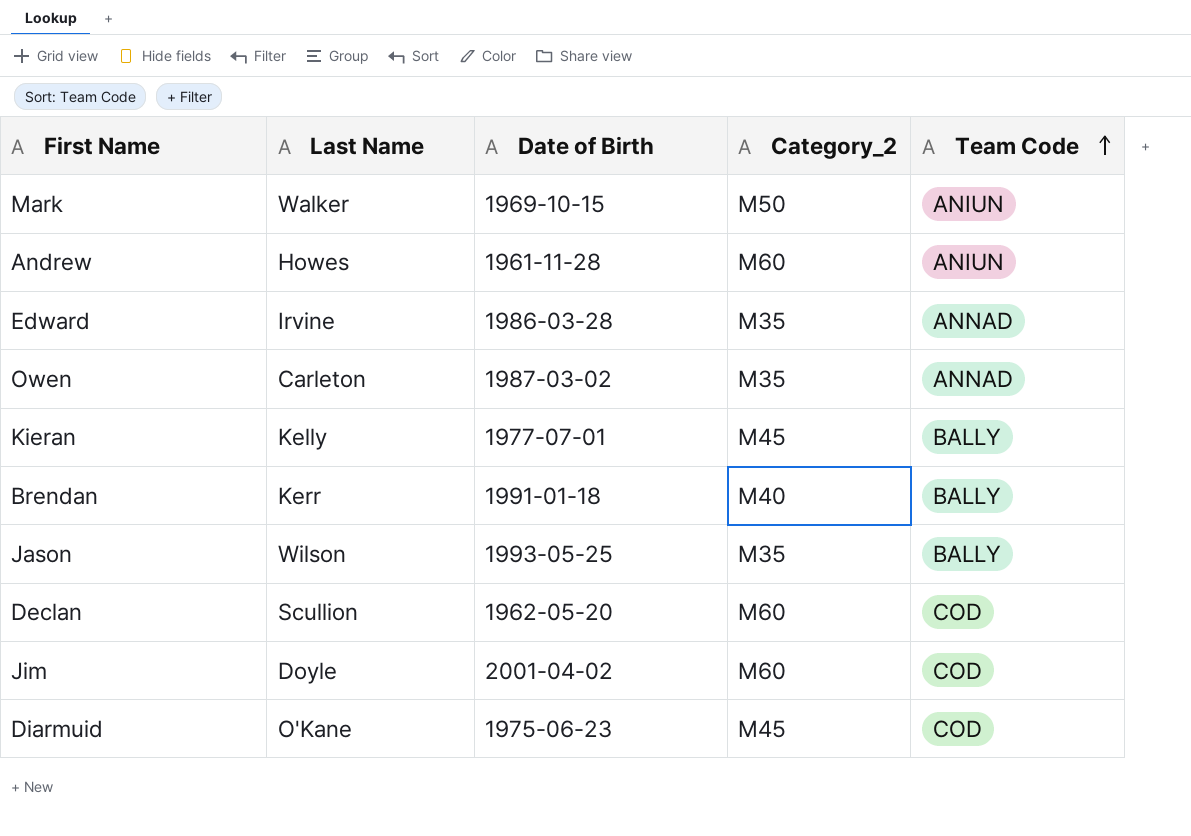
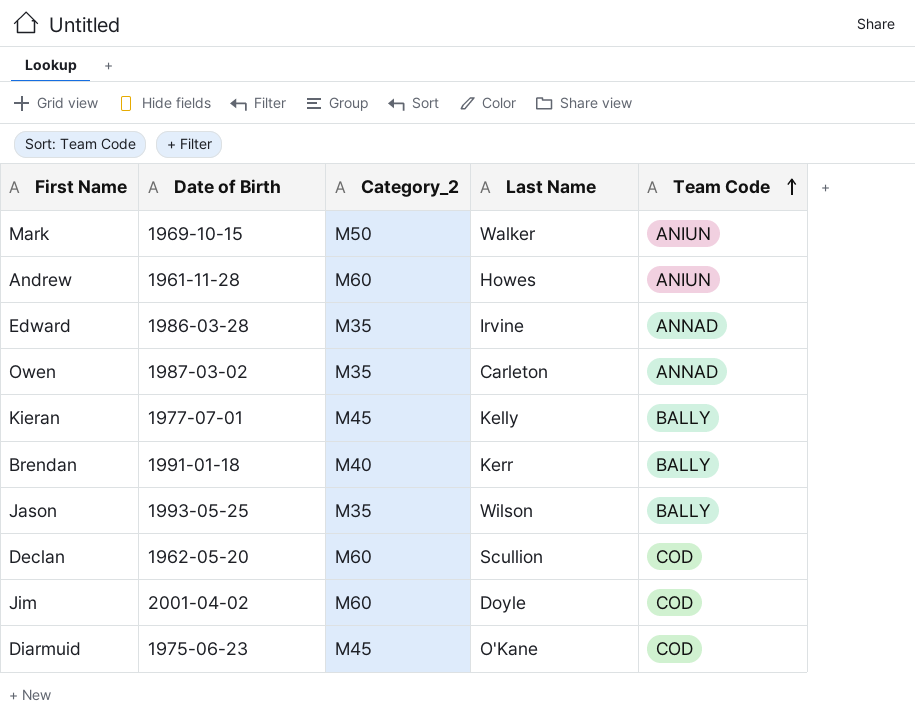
column Last Name | position: 2 -> 4

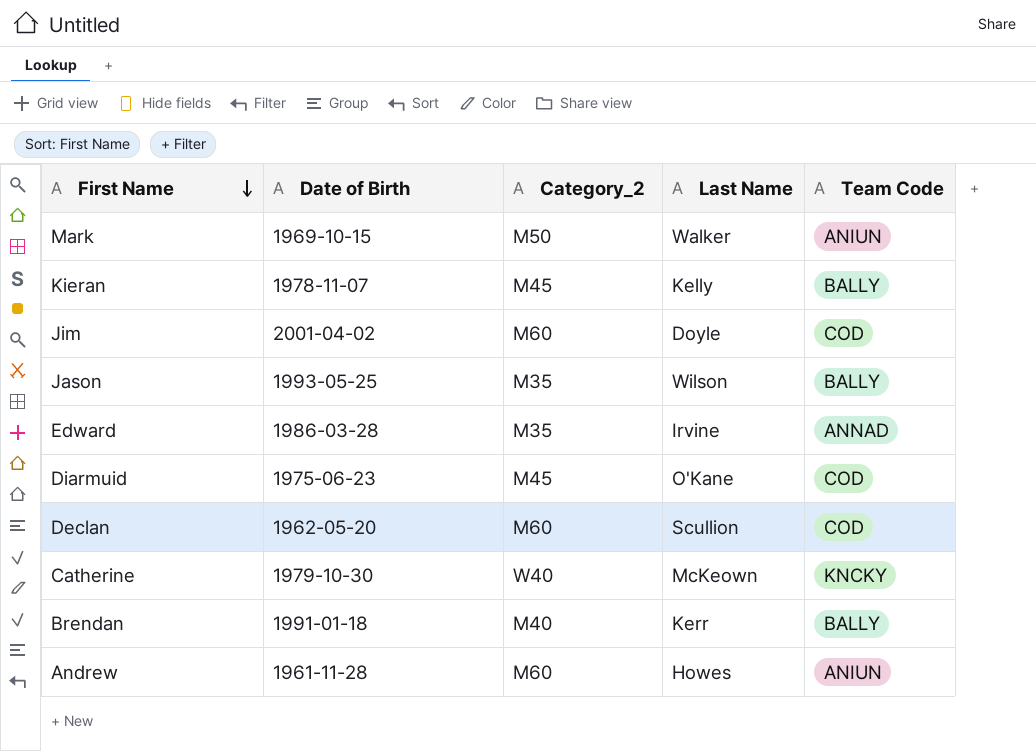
row order: Team Code ascending -> First Name descending
row Owen: 1987-03-02 | M35 | Carleton | ANNAD -> none
Kieran | Date of Birth: 1977-07-01 -> 1978-11-07
row Catherine: none -> 1979-10-30 | W40 | McKeown | KNCKY

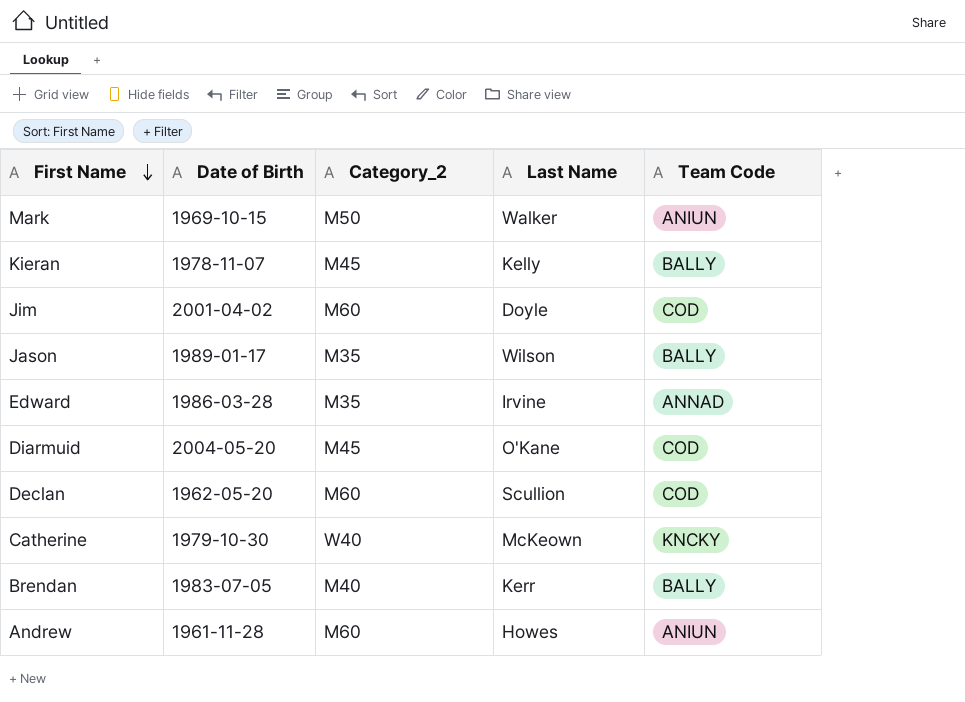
Jason | Date of Birth: 1993-05-25 -> 1989-01-17
Diarmuid | Date of Birth: 1975-06-23 -> 2004-05-20
Brendan | Date of Birth: 1991-01-18 -> 1983-07-05

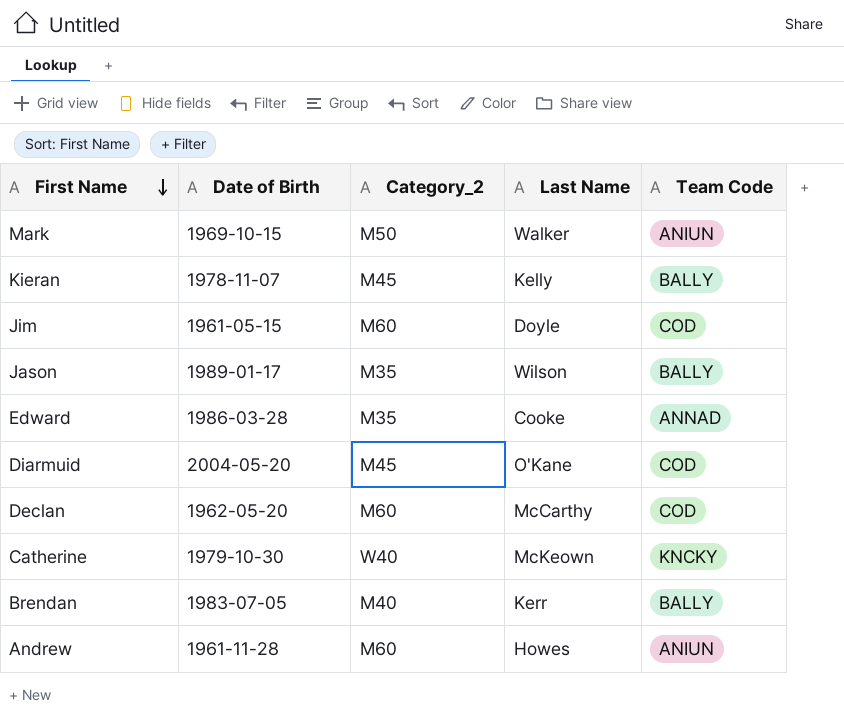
Jim | Date of Birth: 2001-04-02 -> 1961-05-15
Edward | Last Name: Irvine -> Cooke
Declan | Last Name: Scullion -> McCarthy

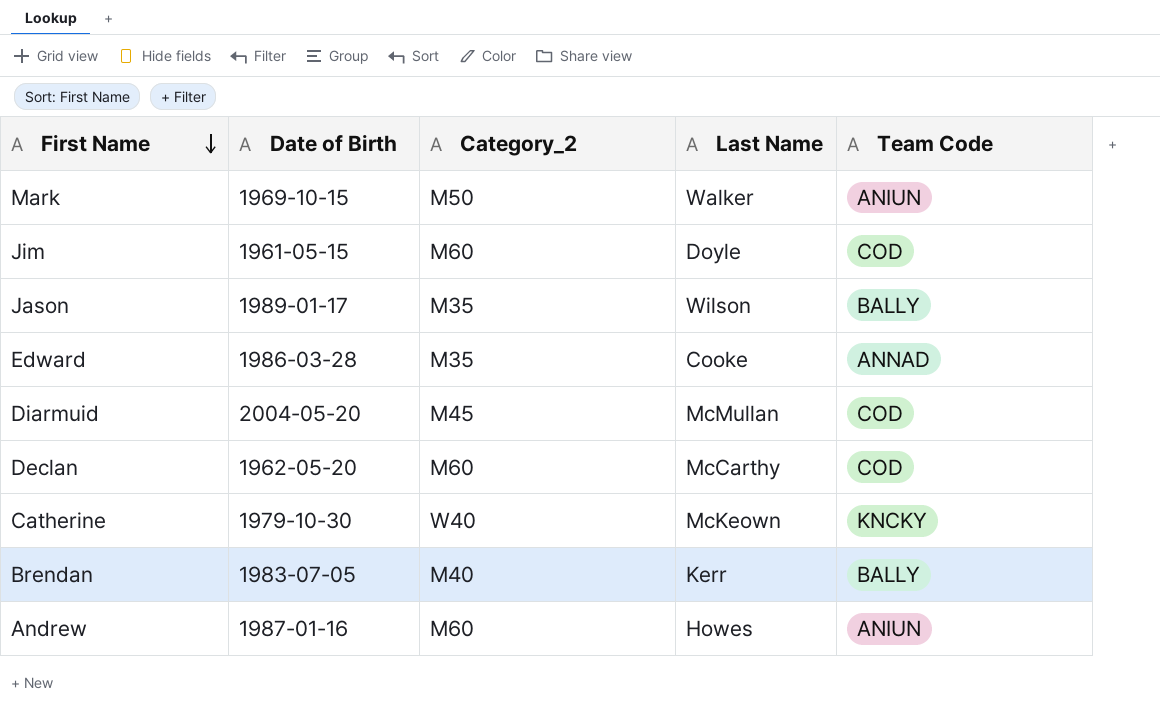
row Kieran: 1978-11-07 | M45 | Kelly | BALLY -> none
Diarmuid | Last Name: O'Kane -> McMullan
Andrew | Date of Birth: 1961-11-28 -> 1987-01-16

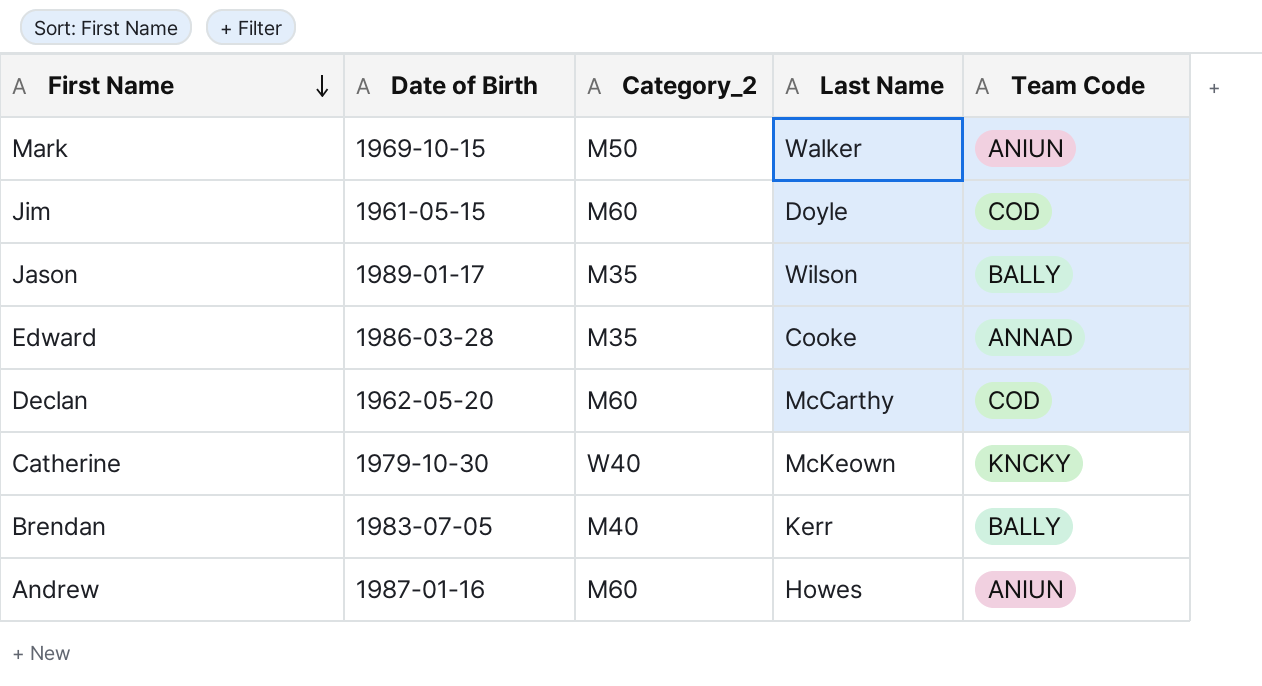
row Diarmuid: 2004-05-20 | M45 | McMullan | COD -> none

